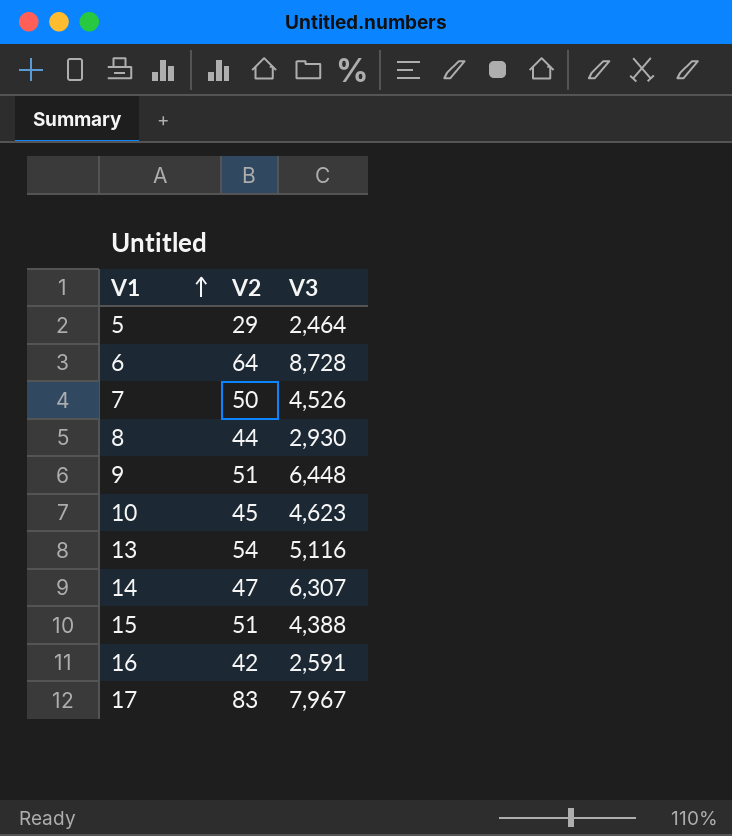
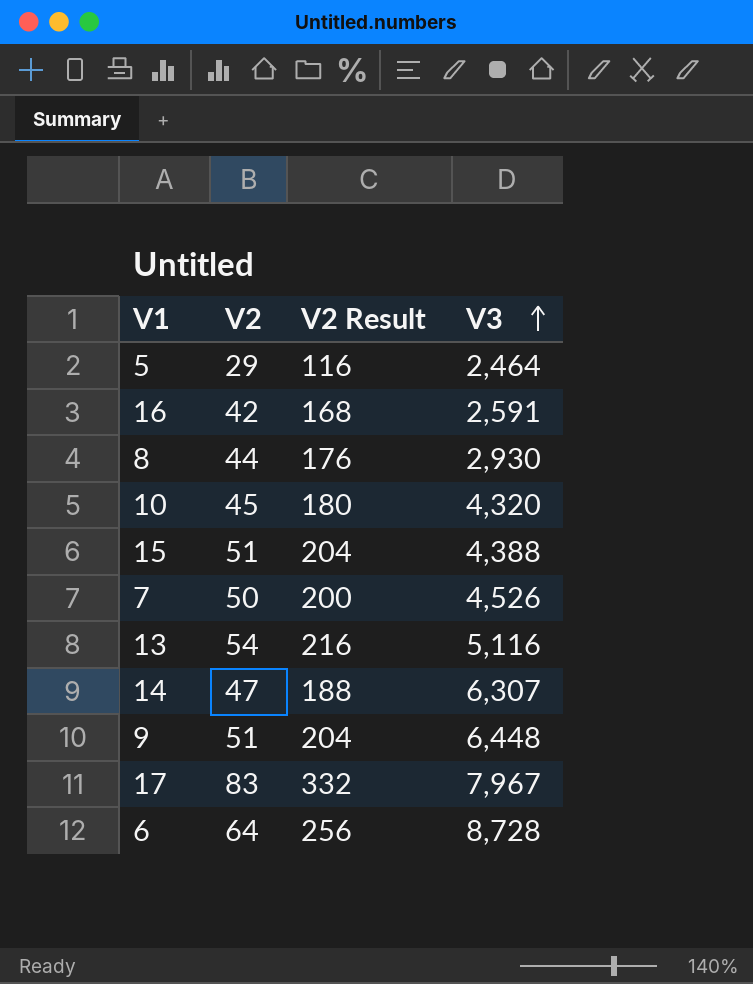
row order: V1 ascending -> V3 ascending
column V2 Result | formula: none -> [V2] * 4
10 | V3: 4,623 -> 4,320

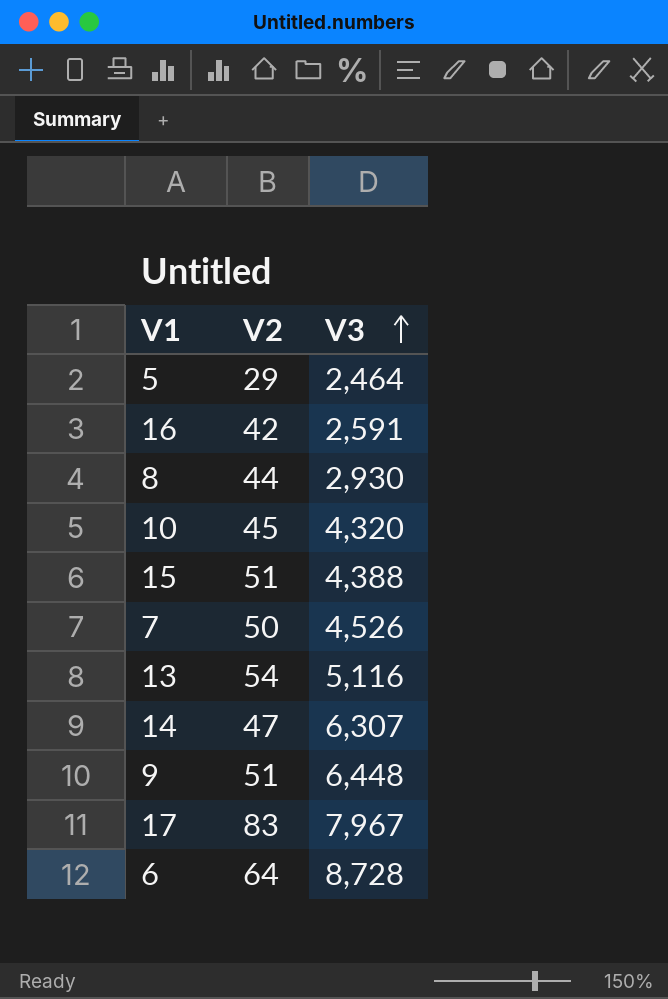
column V2 Result | formula: [V2] * 4 -> none

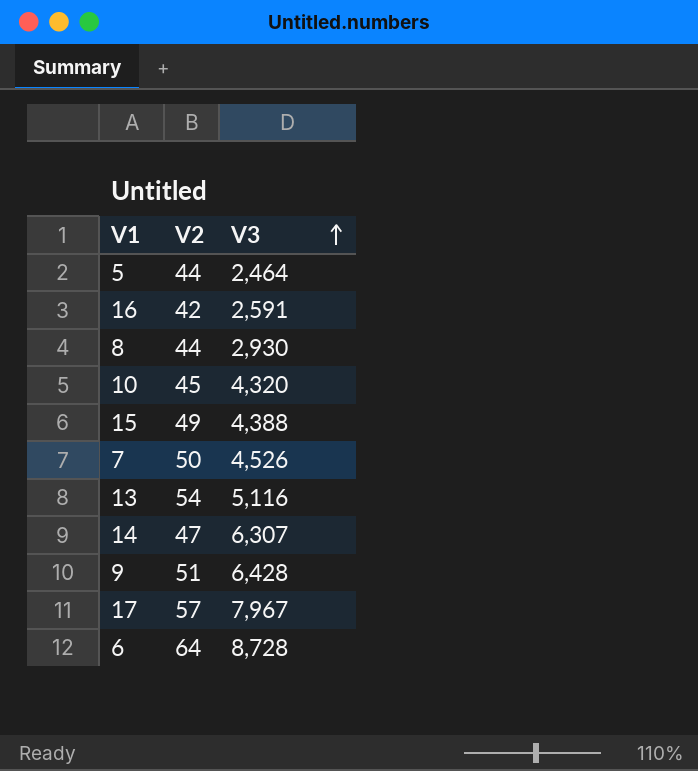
5 | V2: 29 -> 44
15 | V2: 51 -> 49
9 | V3: 6,448 -> 6,428
17 | V2: 83 -> 57

